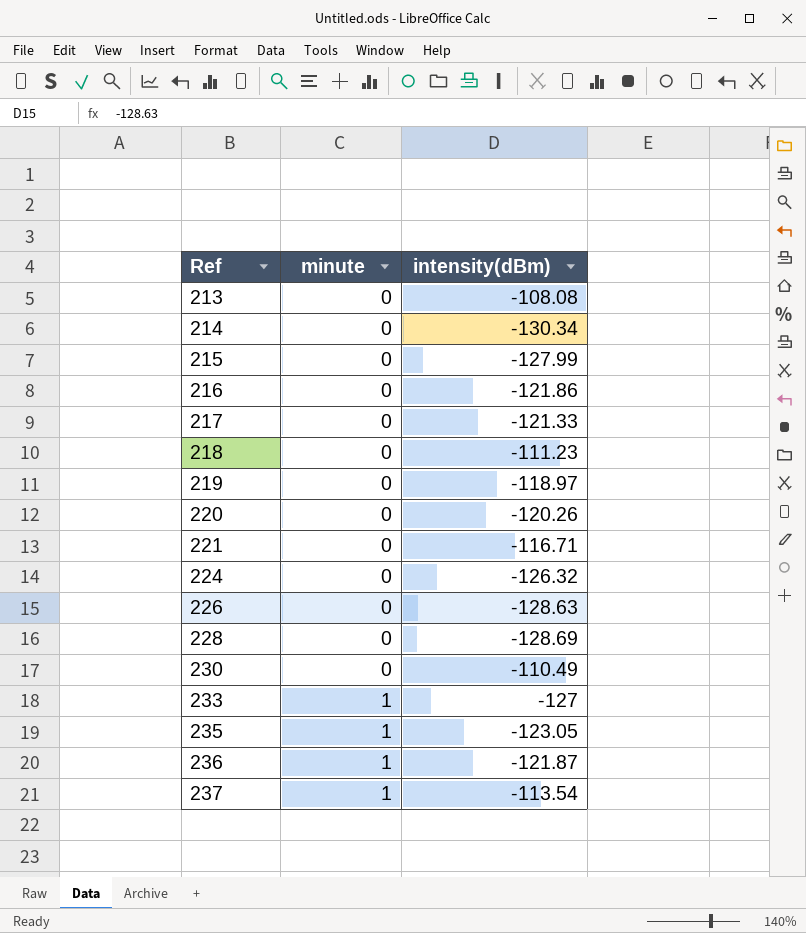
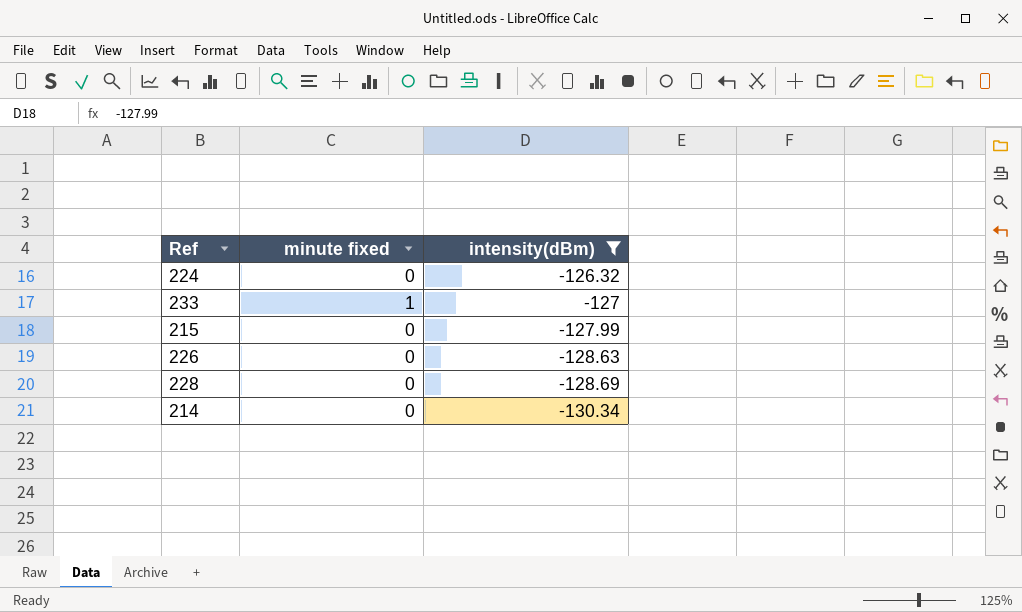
filter: none -> intensity(dBm) <= -126.32
row order: Ref ascending -> intensity(dBm) descending
column name: minute -> minute fixed

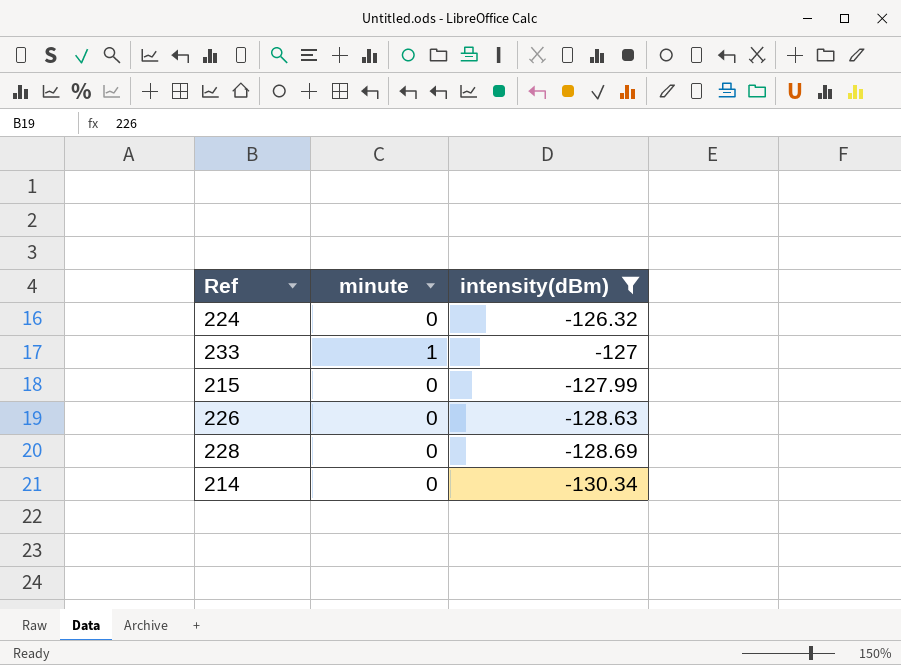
column name: minute fixed -> minute

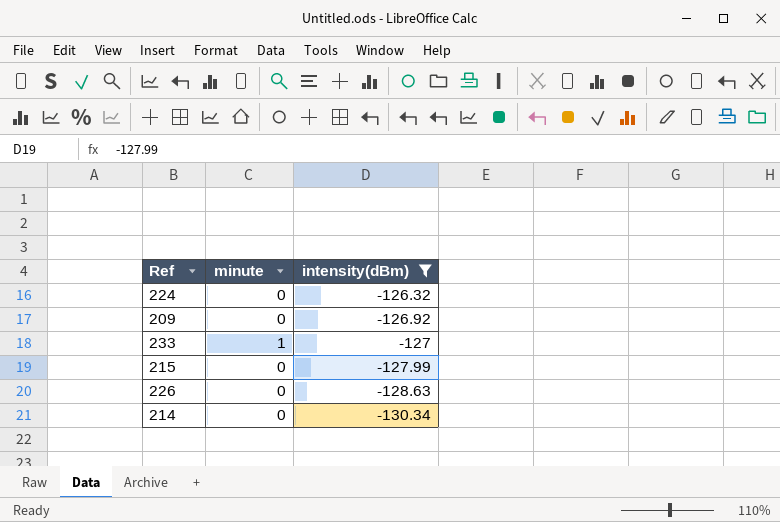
row 228: 0 | -128.69 -> none
row 209: none -> 0 | -126.92

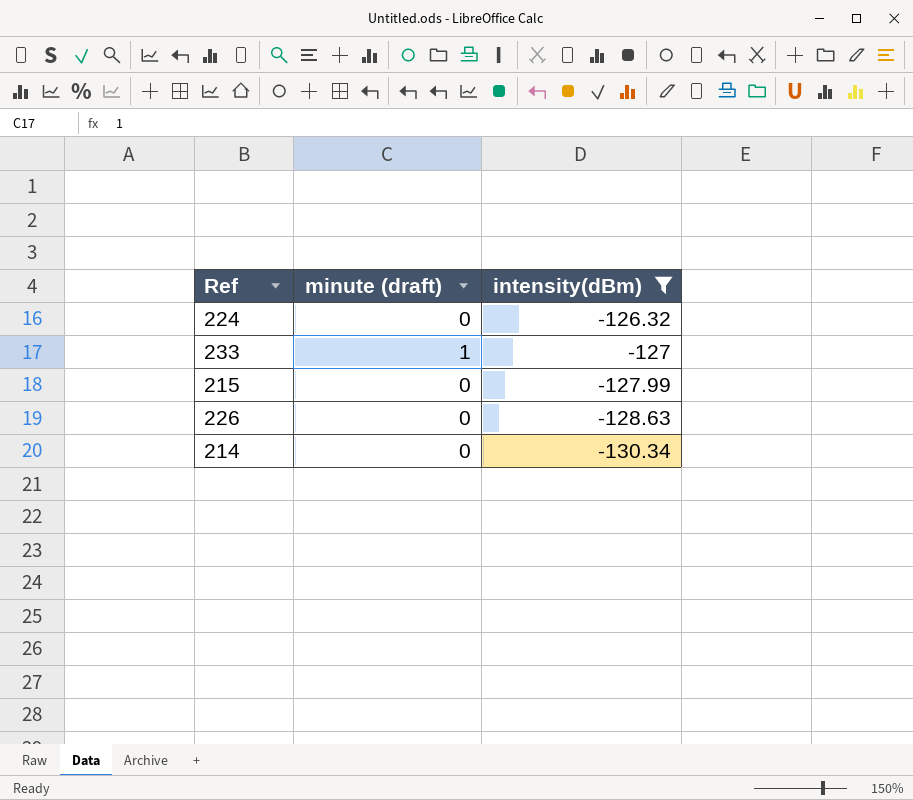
column name: minute -> minute (draft)
row 209: 0 | -126.92 -> none

